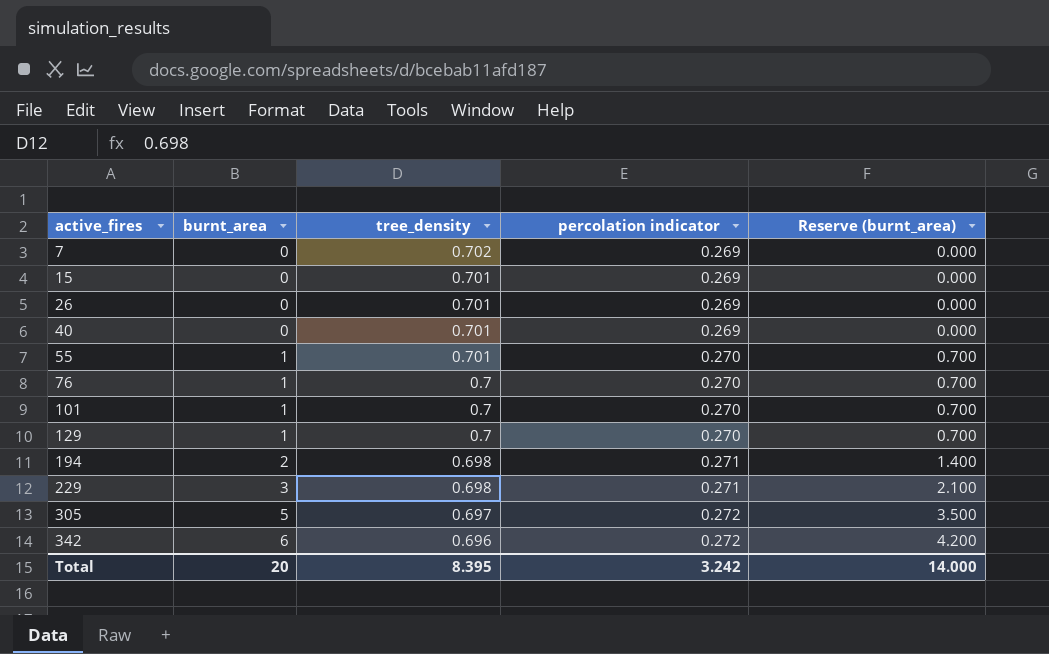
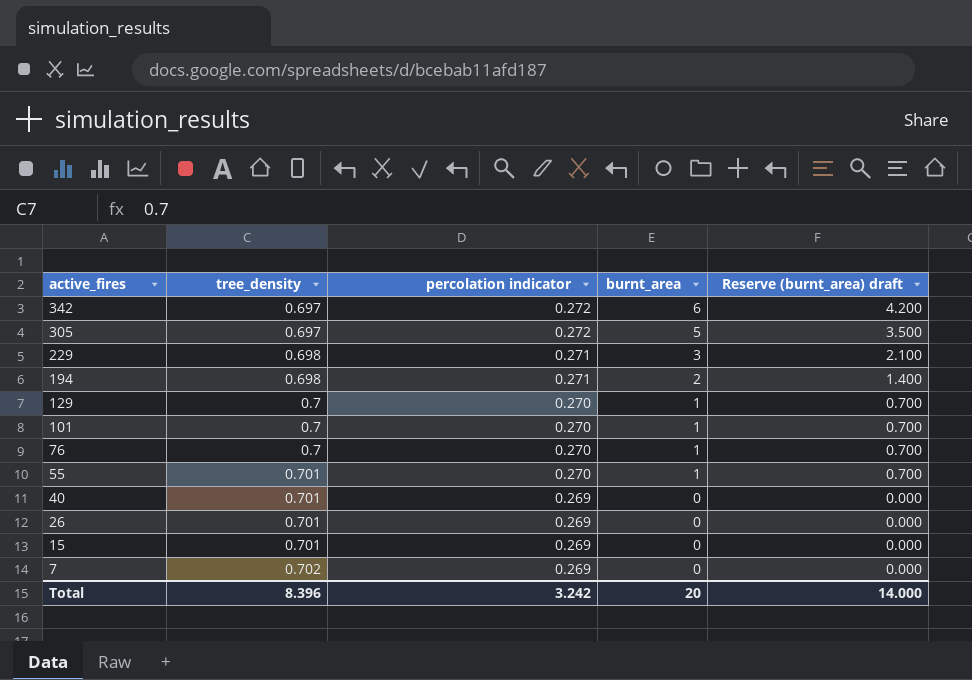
row order: active_fires ascending -> active_fires descending
column burnt_area | position: 2 -> 4
column name: Reserve (burnt_area) -> Reserve (burnt_area) draft
342 | tree_density: 0.696 -> 0.697
Total | tree_density: 8.395 -> 8.396

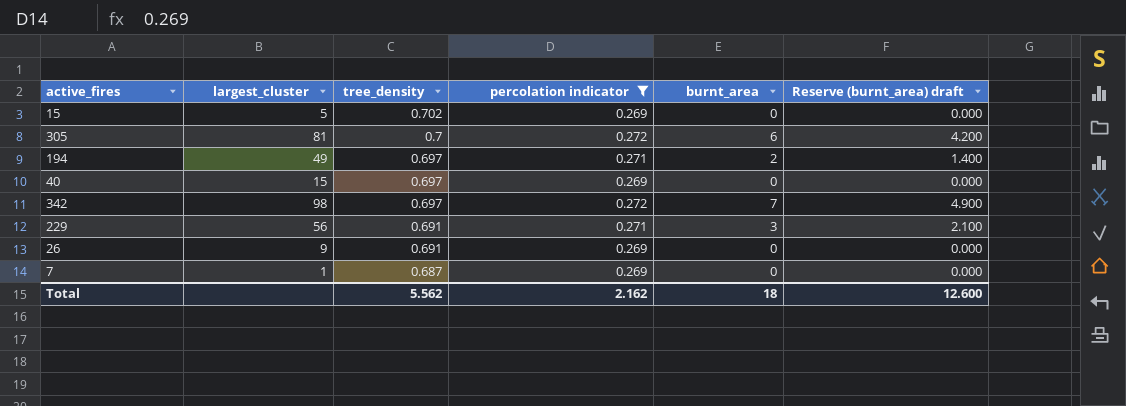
filter: none -> percolation indicator != 0.270
row order: active_fires descending -> tree_density descending
column largest_cluster | position: none -> 2
15 | tree_density: 0.701 -> 0.702
305 | tree_density: 0.697 -> 0.7
305 | burnt_area: 5 -> 6
305 | Reserve (burnt_area) draft: 3.500 -> 4.200
194 | tree_density: 0.698 -> 0.697
40 | tree_density: 0.701 -> 0.697
342 | burnt_area: 6 -> 7
342 | Reserve (burnt_area) draft: 4.200 -> 4.900
229 | tree_density: 0.698 -> 0.691
26 | tree_density: 0.701 -> 0.691
7 | tree_density: 0.702 -> 0.687
Total | tree_density: 8.396 -> 5.562
Total | percolation indicator: 3.242 -> 2.162
Total | burnt_area: 20 -> 18
Total | Reserve (burnt_area) draft: 14.000 -> 12.600

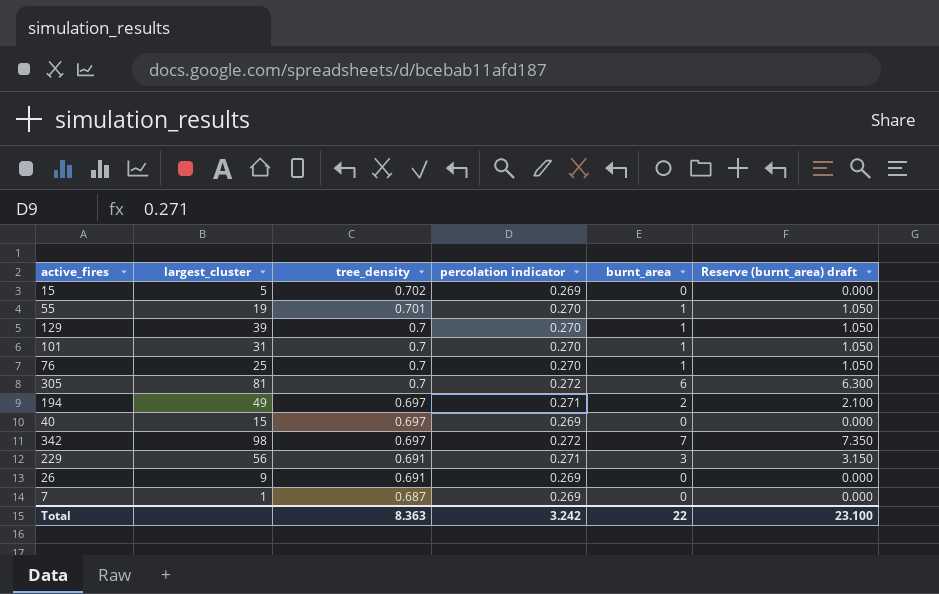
filter: percolation indicator != 0.270 -> none
column Reserve (burnt_area) draft | formula: [burnt_area] * 0.7 -> [burnt_area] * 1.05
Total | tree_density: 5.562 -> 8.363
Total | percolation indicator: 2.162 -> 3.242
Total | burnt_area: 18 -> 22
Total | Reserve (burnt_area) draft: 12.600 -> 23.100

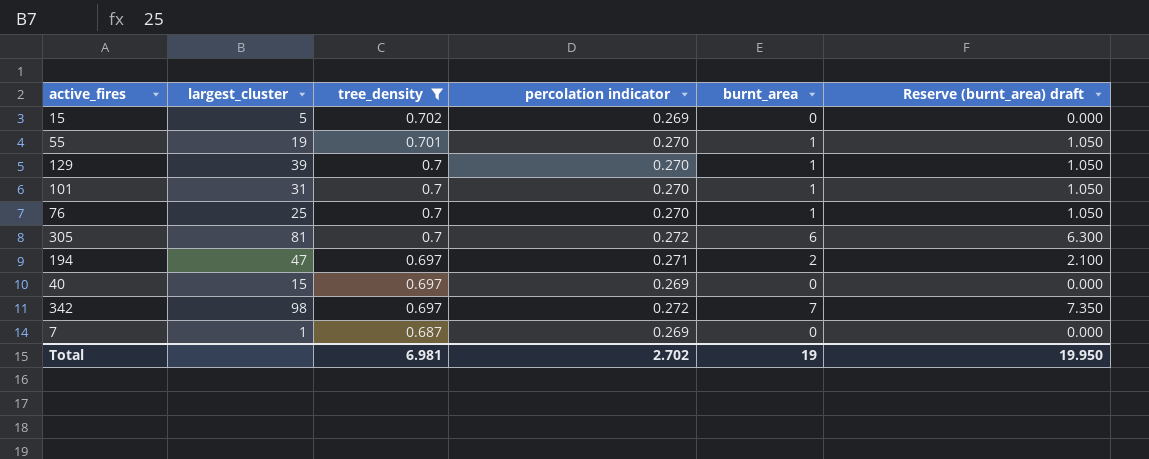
filter: none -> tree_density != 0.691
194 | largest_cluster: 49 -> 47
Total | tree_density: 8.363 -> 6.981
Total | percolation indicator: 3.242 -> 2.702
Total | burnt_area: 22 -> 19
Total | Reserve (burnt_area) draft: 23.100 -> 19.950

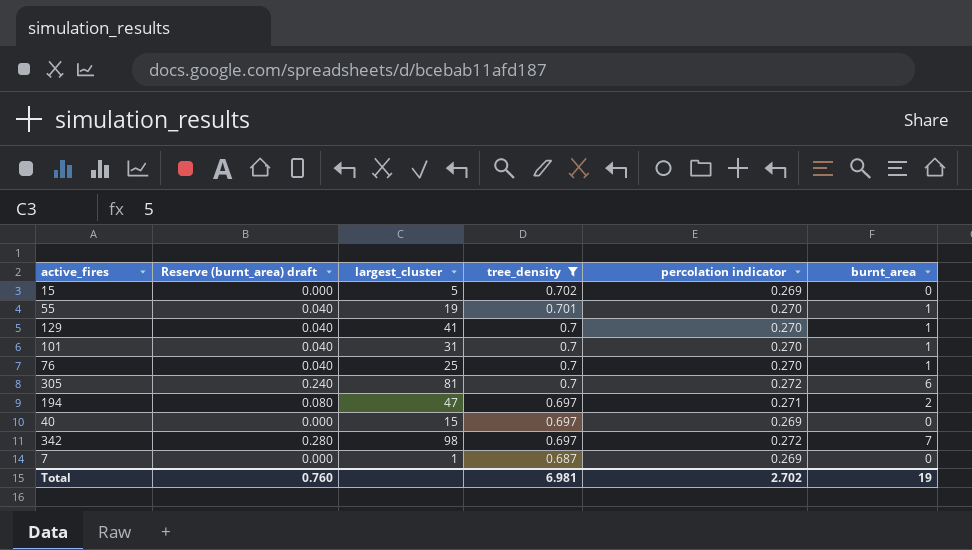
column Reserve (burnt_area) draft | formula: [burnt_area] * 1.05 -> [burnt_area] * 0.04
column Reserve (burnt_area) draft | position: 6 -> 2
129 | largest_cluster: 39 -> 41
Total | Reserve (burnt_area) draft: 19.950 -> 0.760

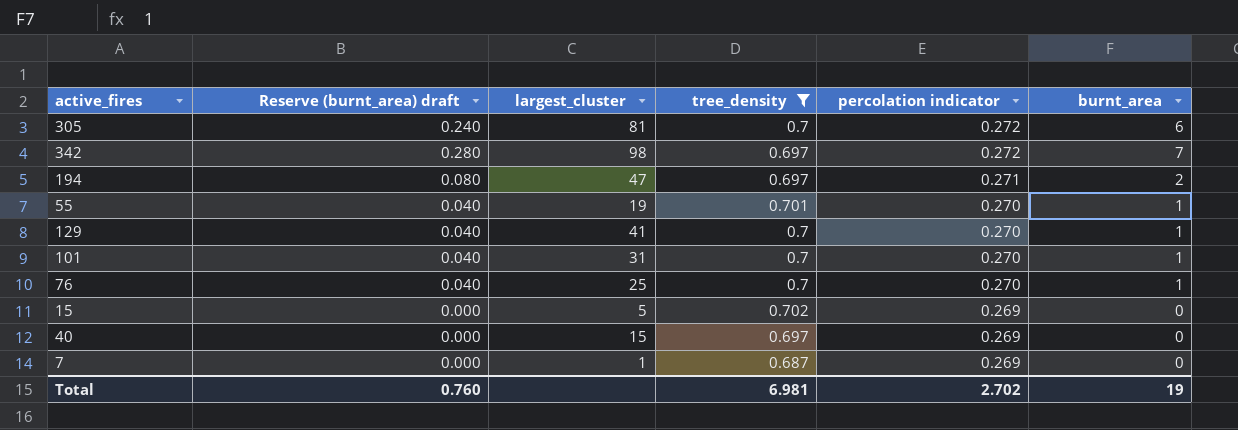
row order: tree_density descending -> percolation indicator descending

